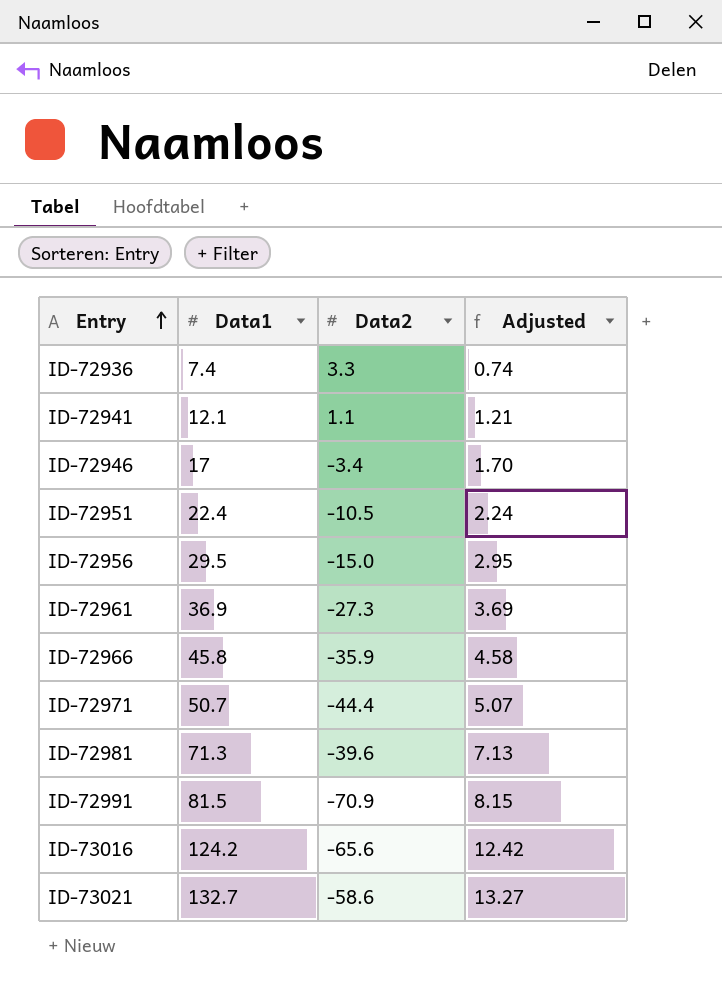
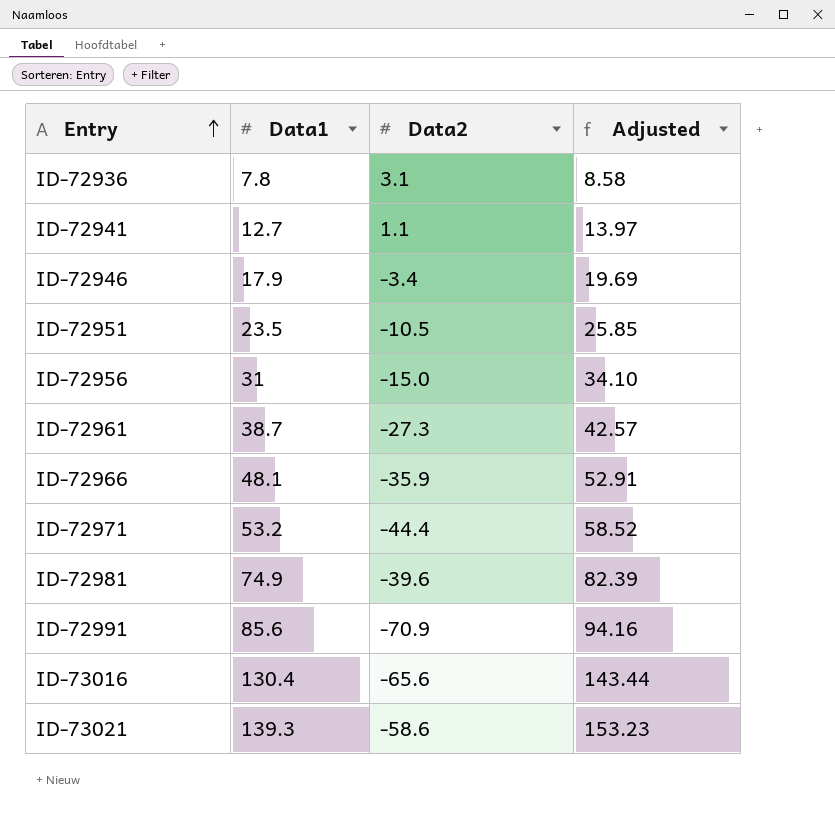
column Adjusted | formula: [Data1] * 0.1 -> [Data1] * 1.1
ID-72936 | Data1: 7.4 -> 7.8
ID-72936 | Data2: 3.3 -> 3.1
ID-72941 | Data1: 12.1 -> 12.7
ID-72946 | Data1: 17 -> 17.9
ID-72951 | Data1: 22.4 -> 23.5
ID-72956 | Data1: 29.5 -> 31
ID-72961 | Data1: 36.9 -> 38.7
ID-72966 | Data1: 45.8 -> 48.1
ID-72971 | Data1: 50.7 -> 53.2
ID-72981 | Data1: 71.3 -> 74.9
ID-72991 | Data1: 81.5 -> 85.6
ID-73016 | Data1: 124.2 -> 130.4
ID-73021 | Data1: 132.7 -> 139.3

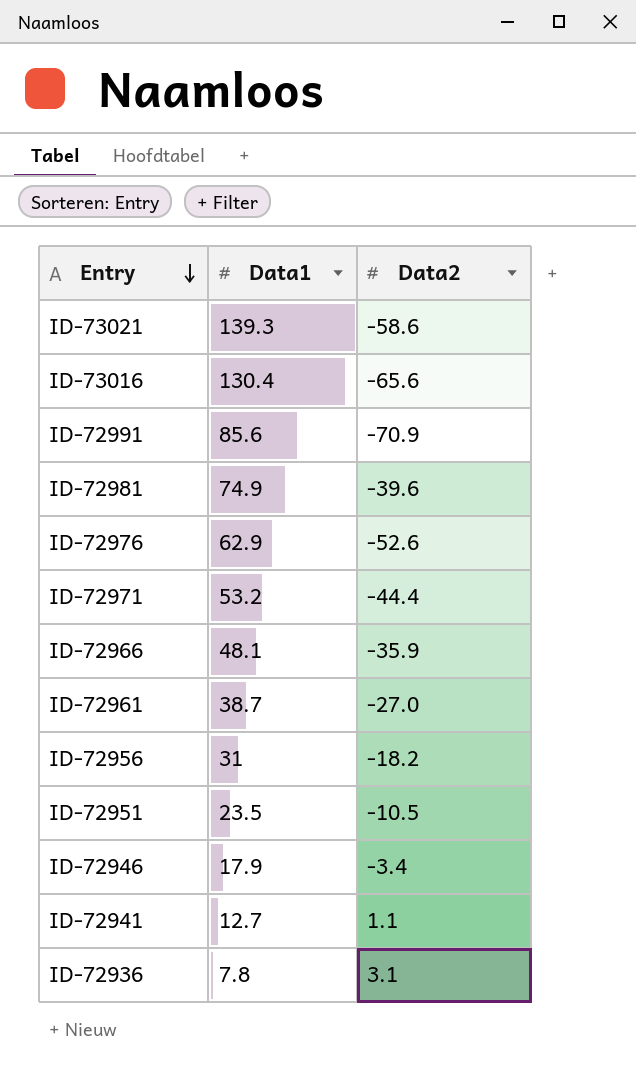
row order: Entry ascending -> Entry descending
column Adjusted | formula: [Data1] * 1.1 -> none
row ID-72976: none -> 62.9 | -52.6
ID-72961 | Data2: -27.3 -> -27.0
ID-72956 | Data2: -15.0 -> -18.2

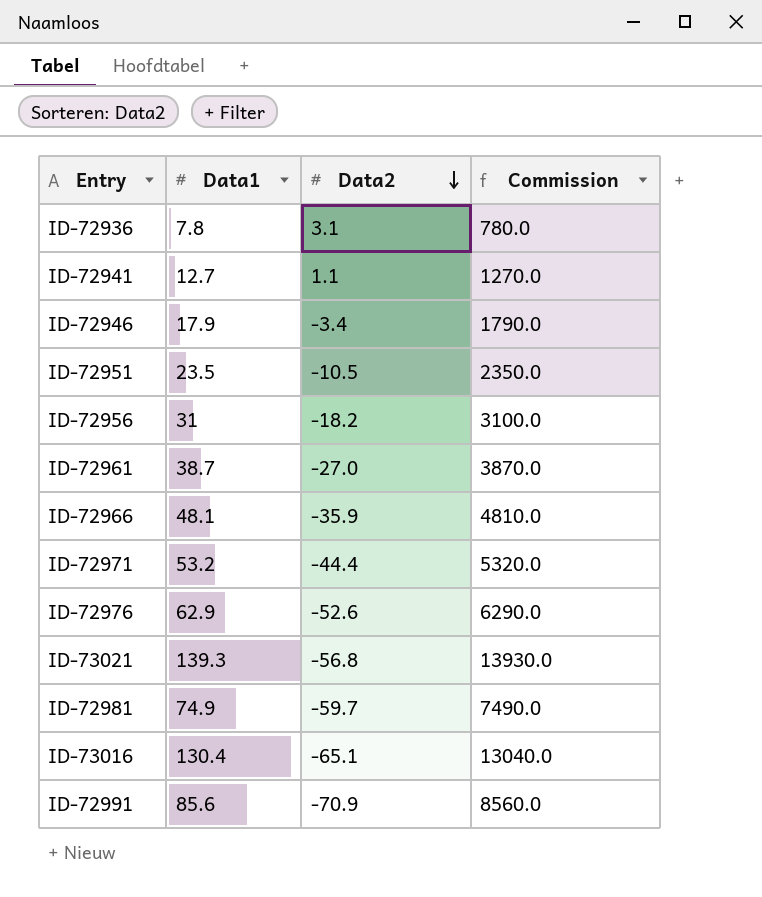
row order: Entry descending -> Data2 descending
column Commission | formula: none -> [Data1] * 100
ID-73021 | Data2: -58.6 -> -56.8
ID-72981 | Data2: -39.6 -> -59.7
ID-73016 | Data2: -65.6 -> -65.1

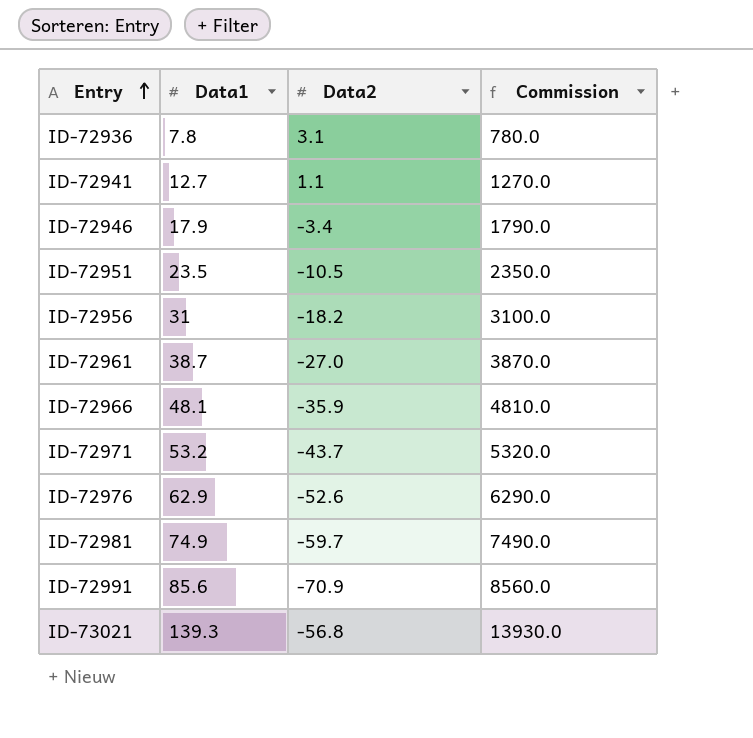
row order: Data2 descending -> Entry ascending
row ID-73016: 130.4 | -65.1 | 13040.0 -> none
ID-72971 | Data2: -44.4 -> -43.7

